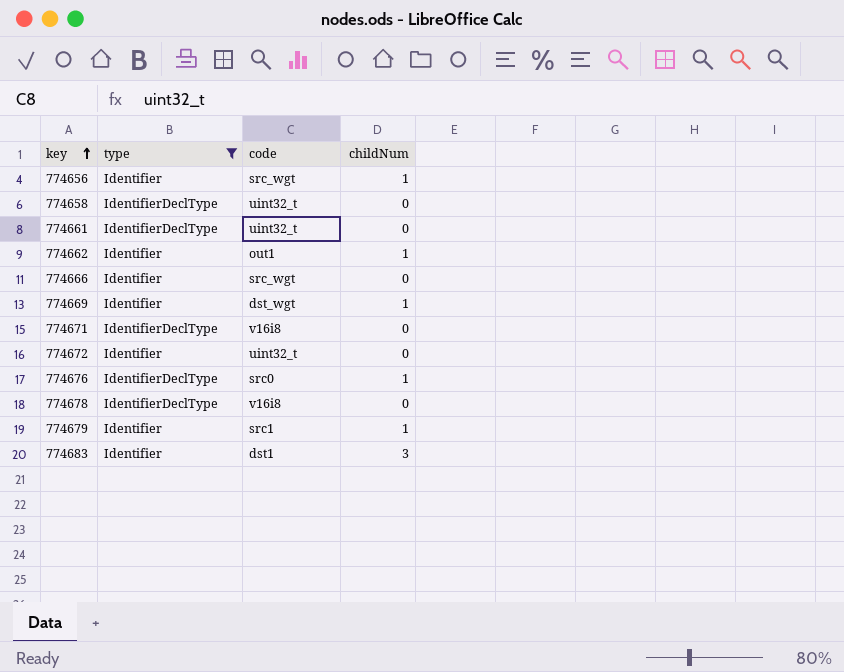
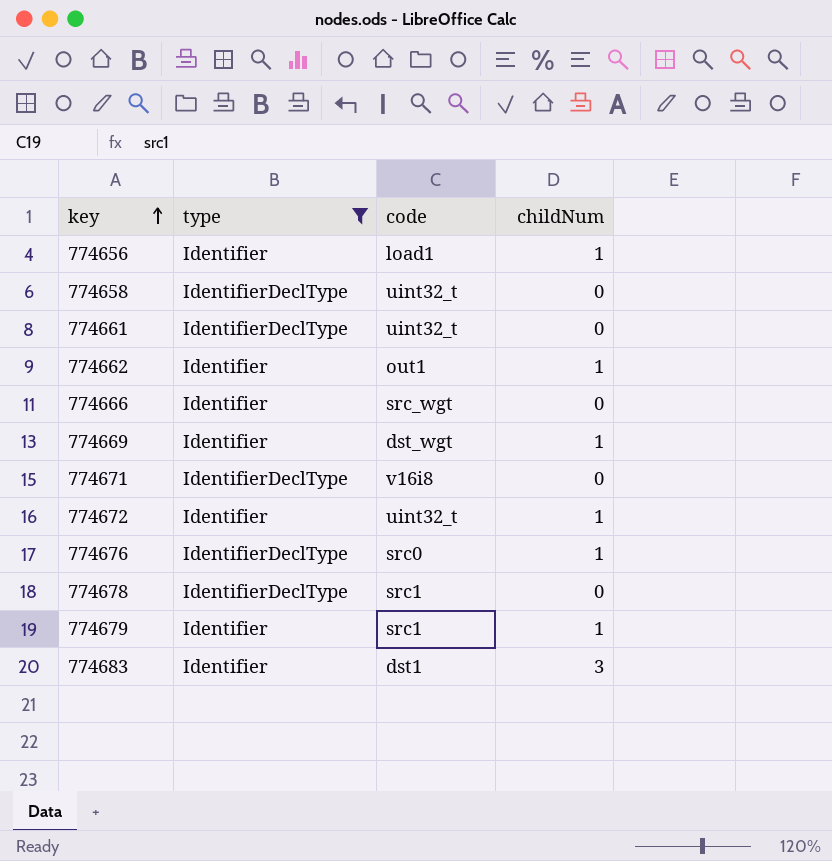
774656 | code: src_wgt -> load1
774672 | childNum: 0 -> 1
774678 | code: v16i8 -> src1

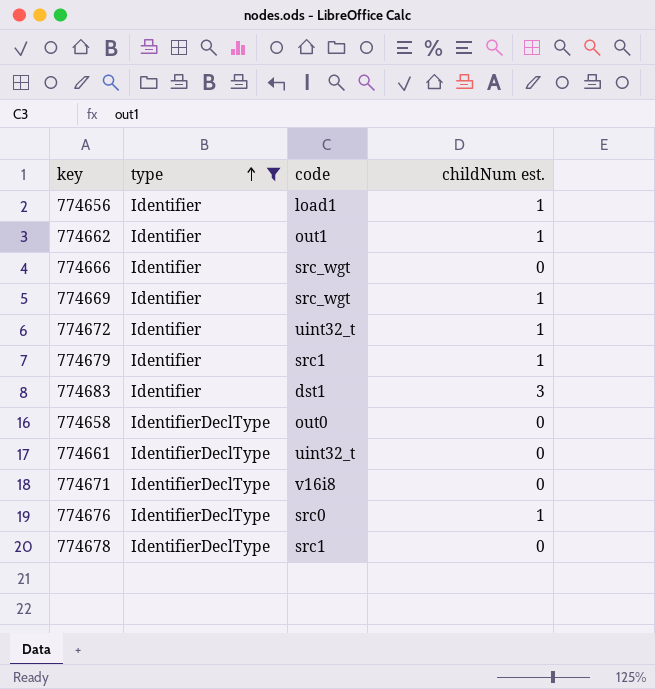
row order: key ascending -> type ascending
column name: childNum -> childNum est.
774669 | code: dst_wgt -> src_wgt
774658 | code: uint32_t -> out0

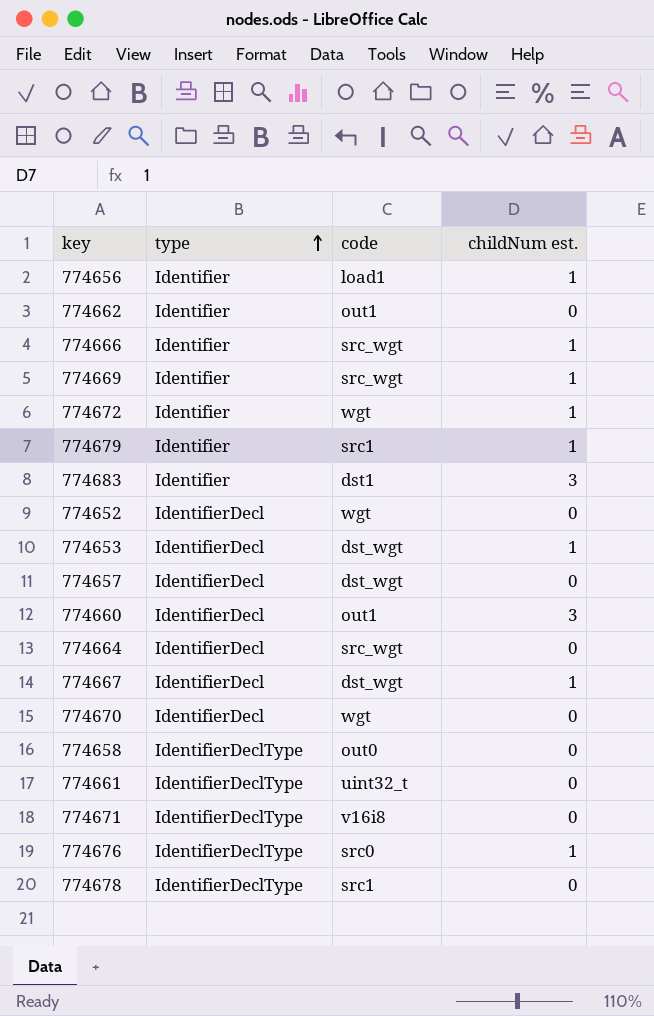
filter: type != IdentifierDecl -> none
774662 | childNum est.: 1 -> 0
774666 | childNum est.: 0 -> 1
774672 | code: uint32_t -> wgt

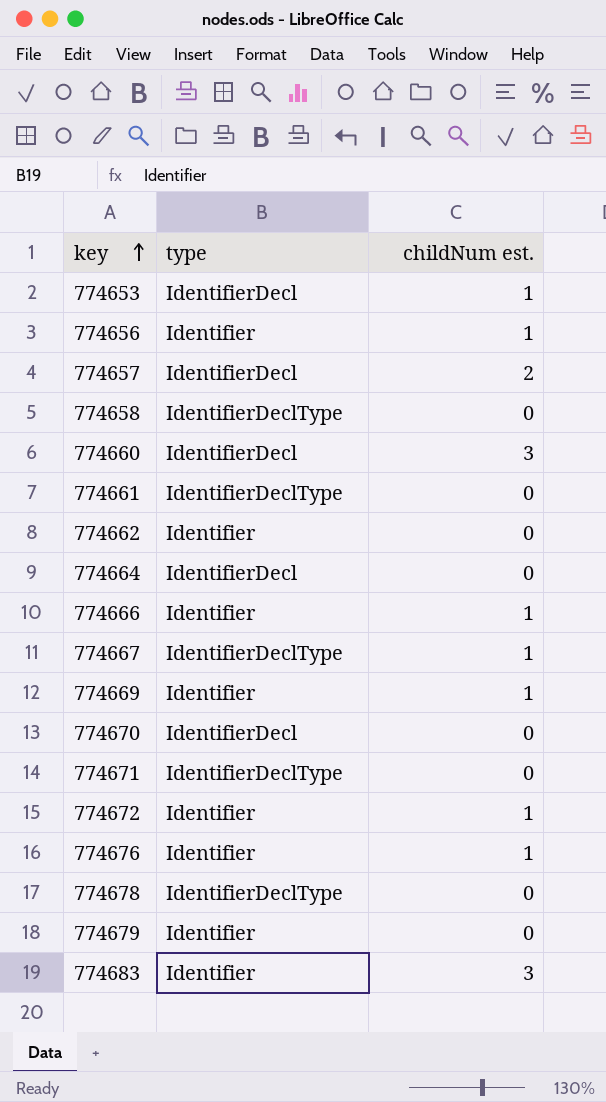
row order: type ascending -> key ascending
column code | position: 3 -> none
row 774652: IdentifierDecl | wgt | 0 -> none
774657 | childNum est.: 0 -> 2
774667 | type: IdentifierDecl -> IdentifierDeclType
774676 | type: IdentifierDeclType -> Identifier
774679 | childNum est.: 1 -> 0

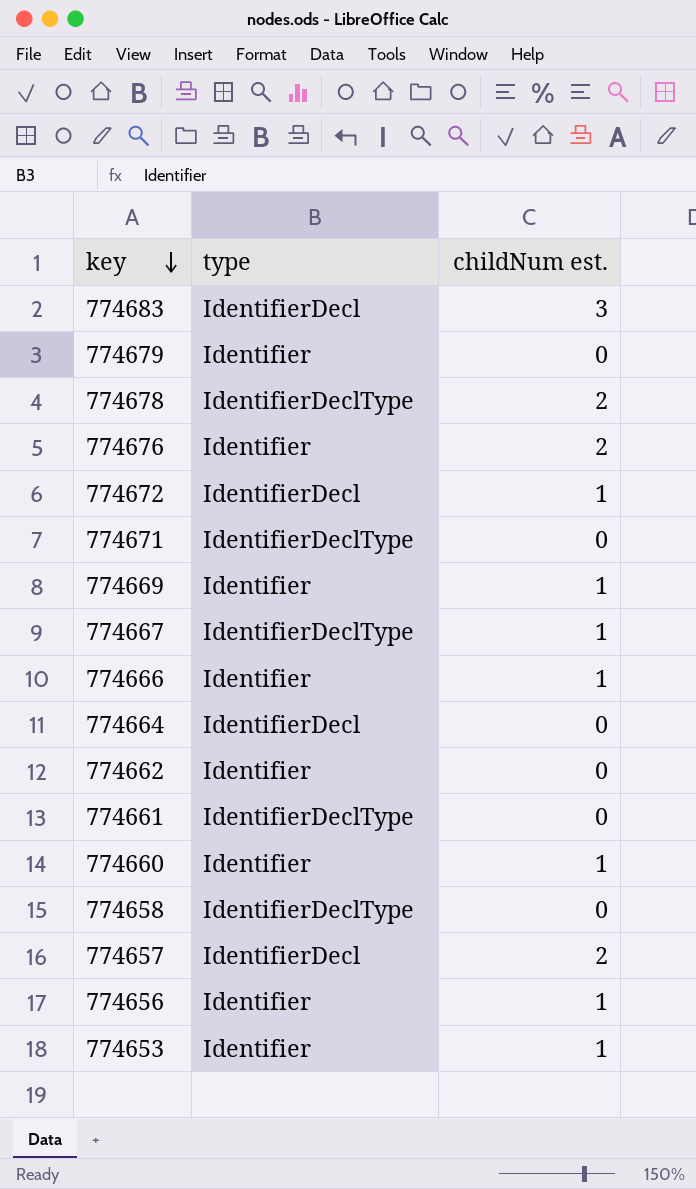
row order: key ascending -> key descending
row 774670: IdentifierDecl | 0 -> none
774683 | type: Identifier -> IdentifierDecl
774678 | childNum est.: 0 -> 2
774676 | childNum est.: 1 -> 2
774672 | type: Identifier -> IdentifierDecl
774660 | type: IdentifierDecl -> Identifier
774660 | childNum est.: 3 -> 1
774653 | type: IdentifierDecl -> Identifier

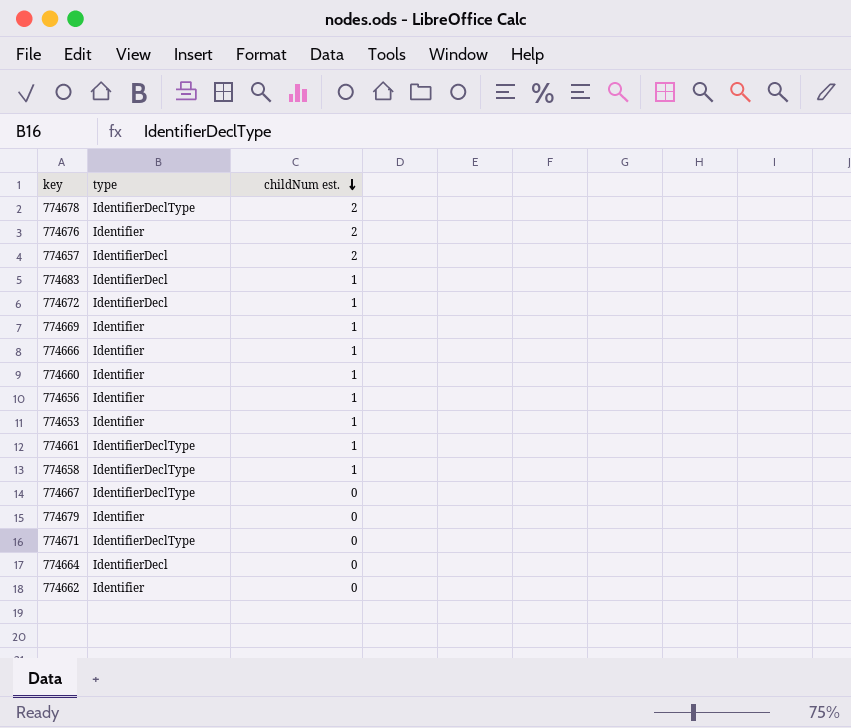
row order: key descending -> childNum est. descending
774683 | childNum est.: 3 -> 1
774661 | childNum est.: 0 -> 1
774658 | childNum est.: 0 -> 1
774667 | childNum est.: 1 -> 0

